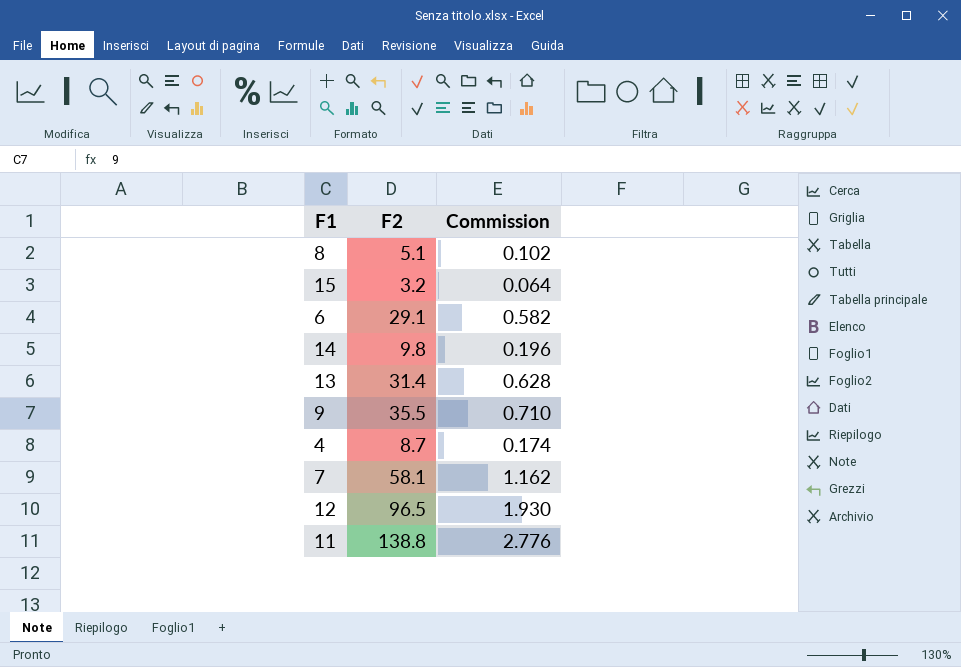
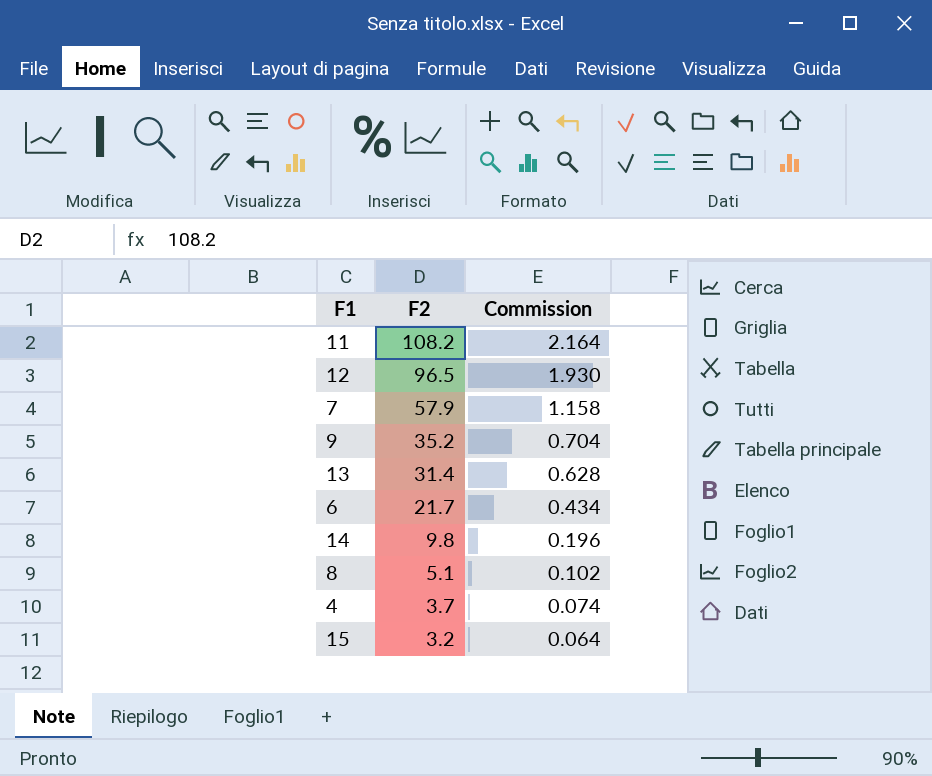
row order: none -> F2 descending
11 | F2: 138.8 -> 108.2
11 | Commission: 2.776 -> 2.164
7 | F2: 58.1 -> 57.9
7 | Commission: 1.162 -> 1.158
9 | F2: 35.5 -> 35.2
9 | Commission: 0.710 -> 0.704
6 | F2: 29.1 -> 21.7
6 | Commission: 0.582 -> 0.434
4 | F2: 8.7 -> 3.7
4 | Commission: 0.174 -> 0.074

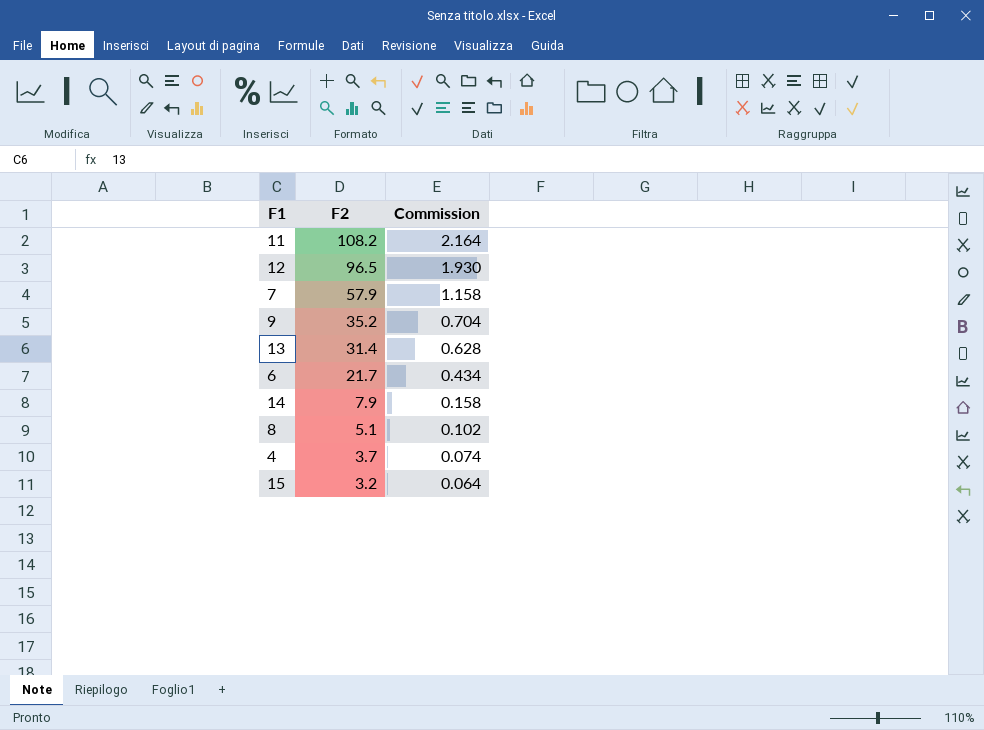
14 | F2: 9.8 -> 7.9
14 | Commission: 0.196 -> 0.158

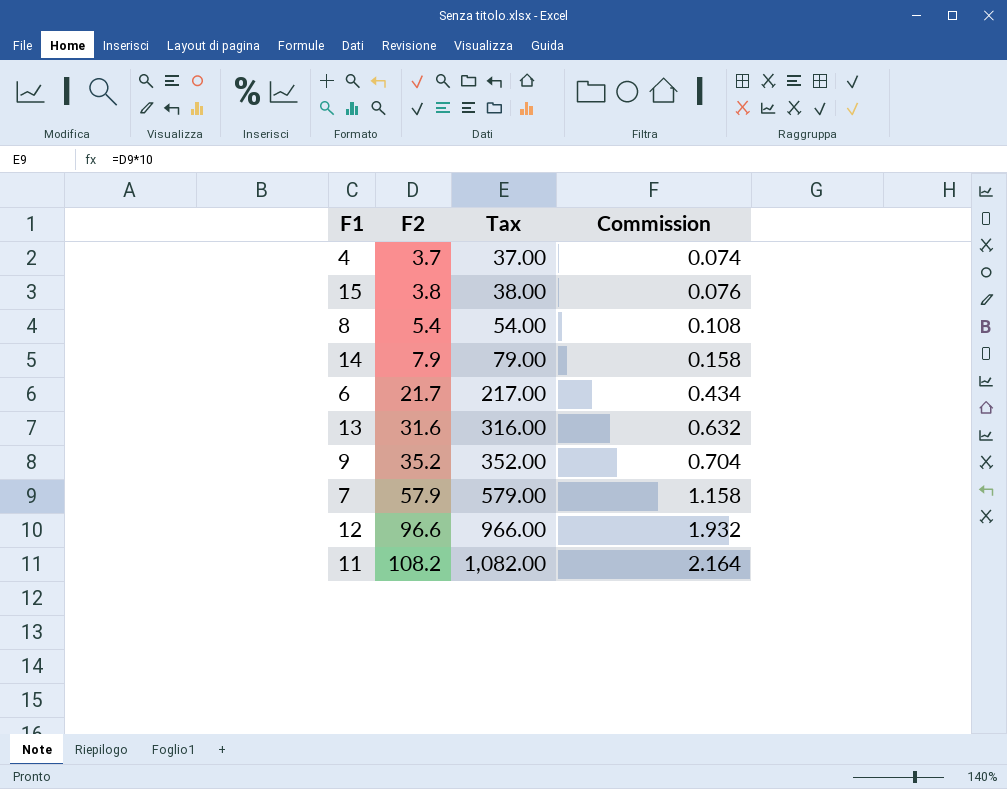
row order: F2 descending -> F2 ascending
column Tax | formula: none -> [F2] * 10
15 | F2: 3.2 -> 3.8
15 | Commission: 0.064 -> 0.076
8 | F2: 5.1 -> 5.4
8 | Commission: 0.102 -> 0.108
13 | F2: 31.4 -> 31.6
13 | Commission: 0.628 -> 0.632
12 | F2: 96.5 -> 96.6
12 | Commission: 1.930 -> 1.932

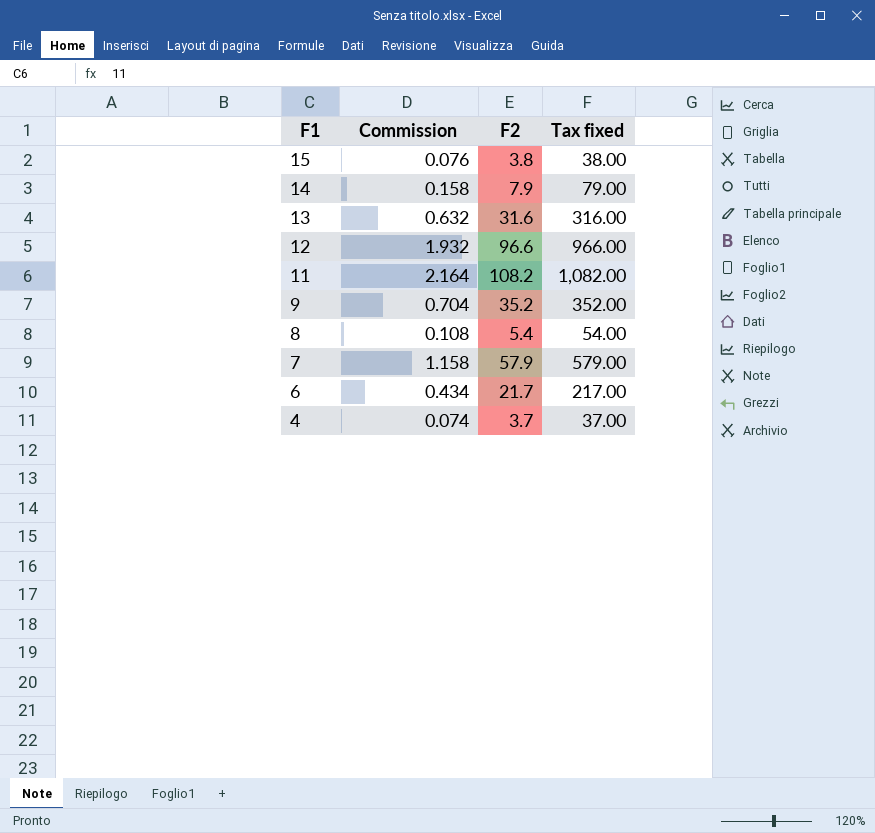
row order: F2 ascending -> F1 descending
column Commission | position: 4 -> 2
column name: Tax -> Tax fixed

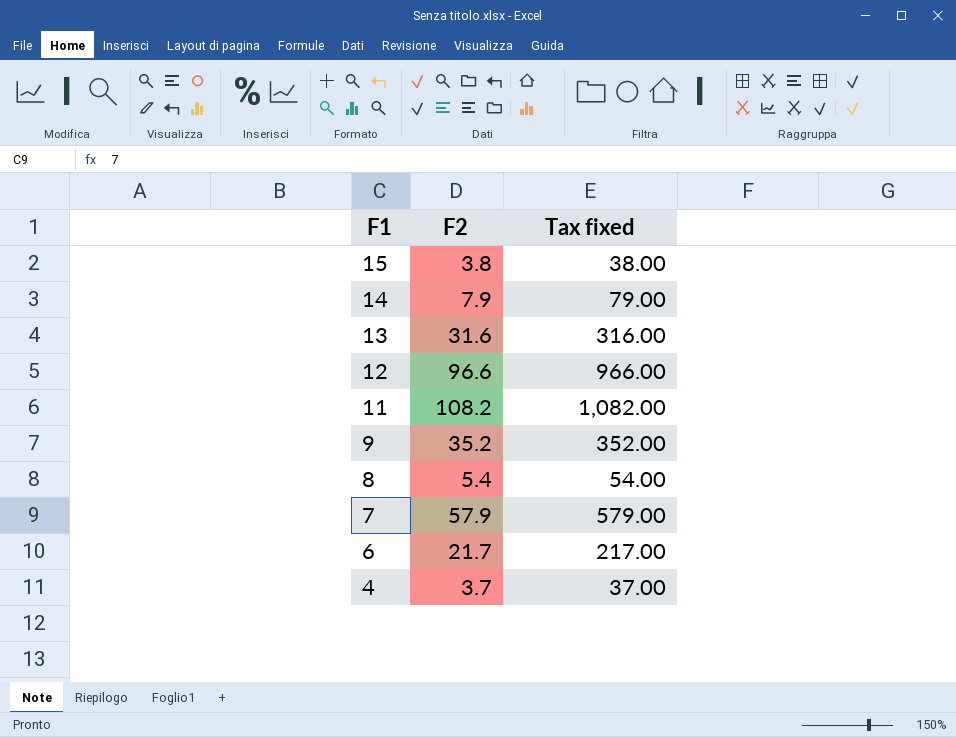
column Commission | formula: [F2] * 0.02 -> none

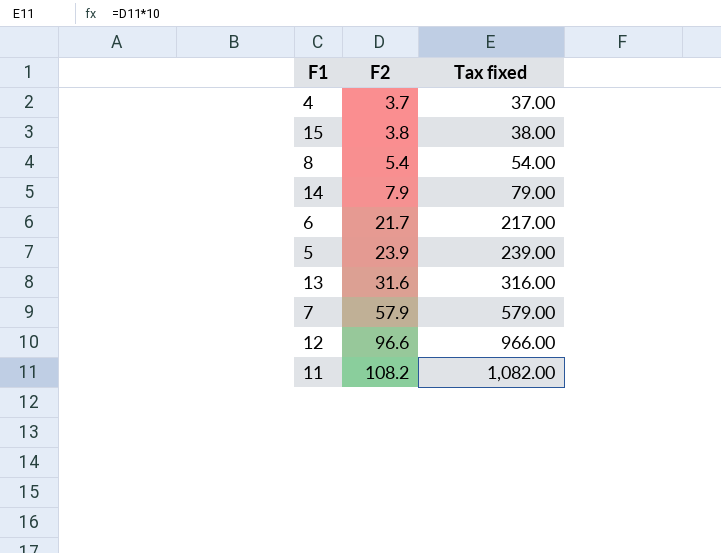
row order: F1 descending -> F2 ascending
row 9: 35.2 | 352.00 -> none
row 5: none -> 23.9 | 239.00

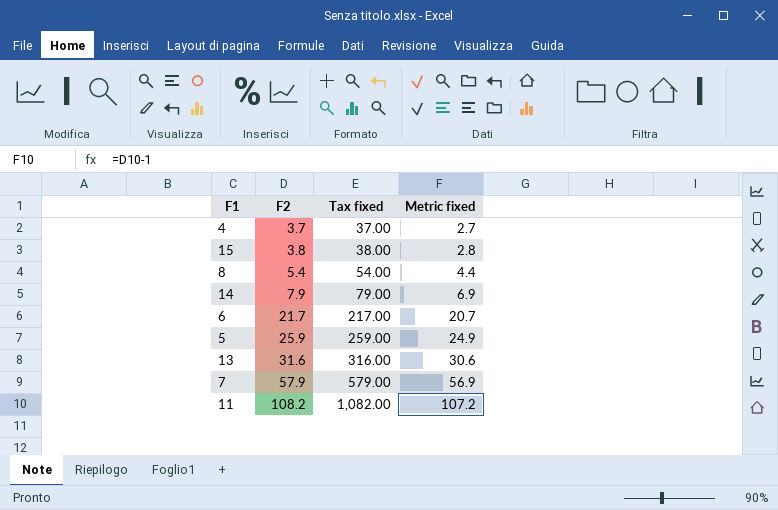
column Metric fixed | formula: none -> [F2] - 1
row 12: 96.6 | 966.00 -> none
5 | F2: 23.9 -> 25.9
5 | Tax fixed: 239.00 -> 259.00

